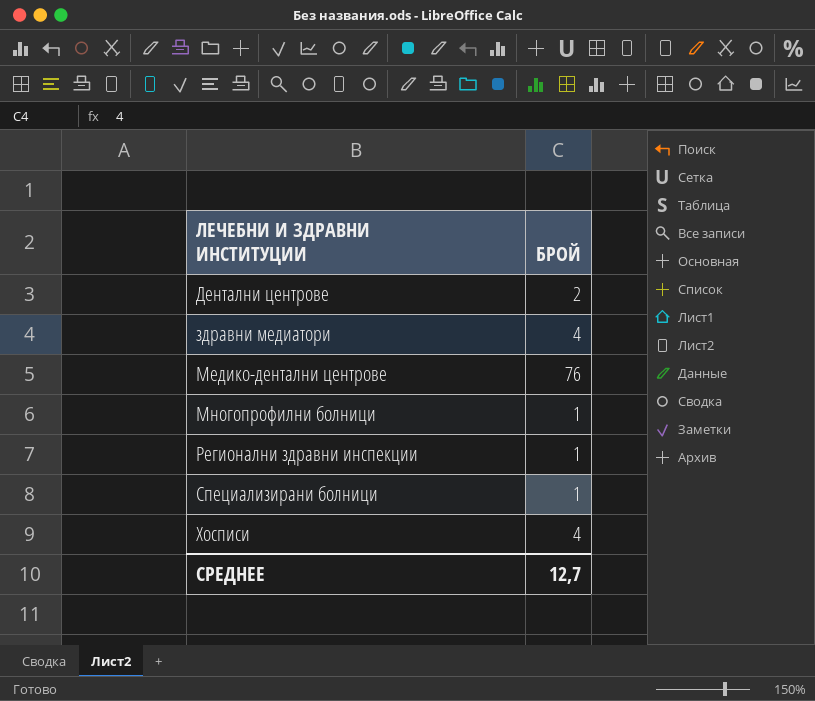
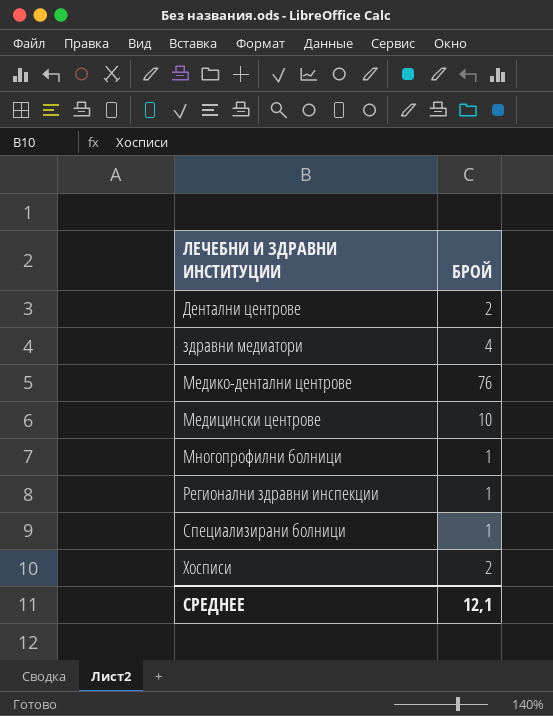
row Медицински центрове: none -> 10
Хосписи | БРОЙ: 4 -> 2
СРЕДНЕЕ | БРОЙ: 12,7 -> 12,1

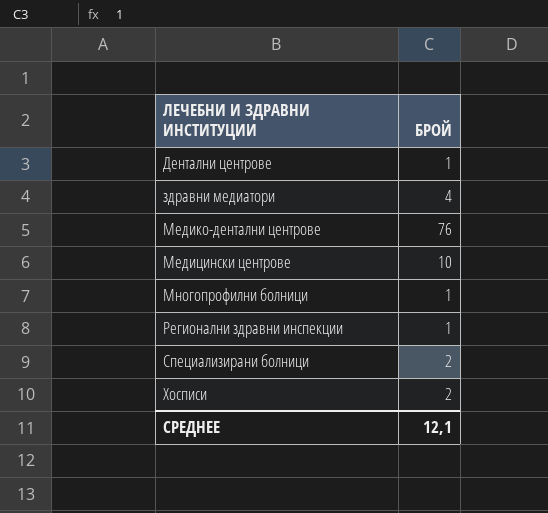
Дентални центрове | БРОЙ: 2 -> 1
Специализирани болници | БРОЙ: 1 -> 2

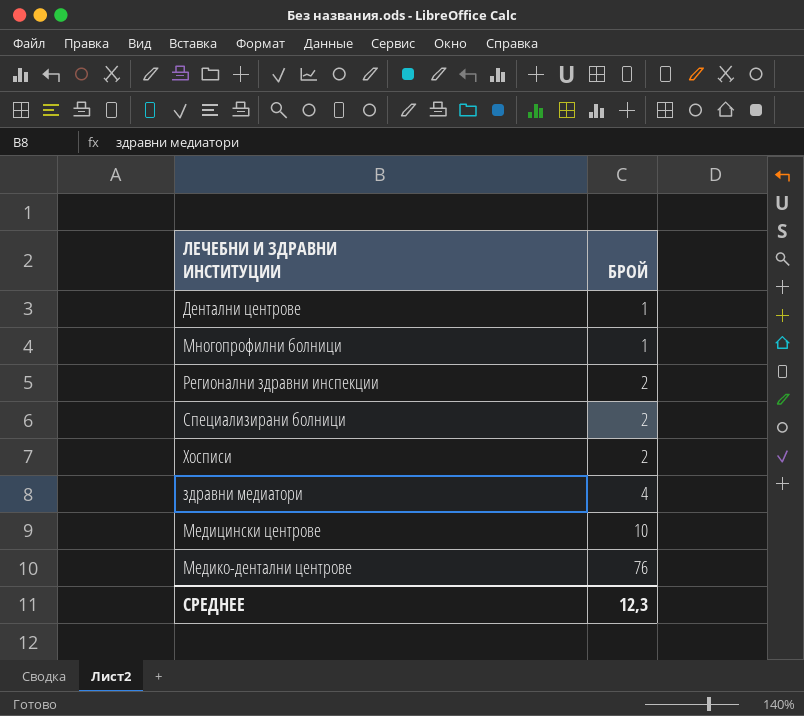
row order: ЛЕЧЕБНИ И ЗДРАВНИ ИНСТИТУЦИИ ascending -> БРОЙ ascending
Регионални здравни инспекции | БРОЙ: 1 -> 2
СРЕДНЕЕ | БРОЙ: 12,1 -> 12,3

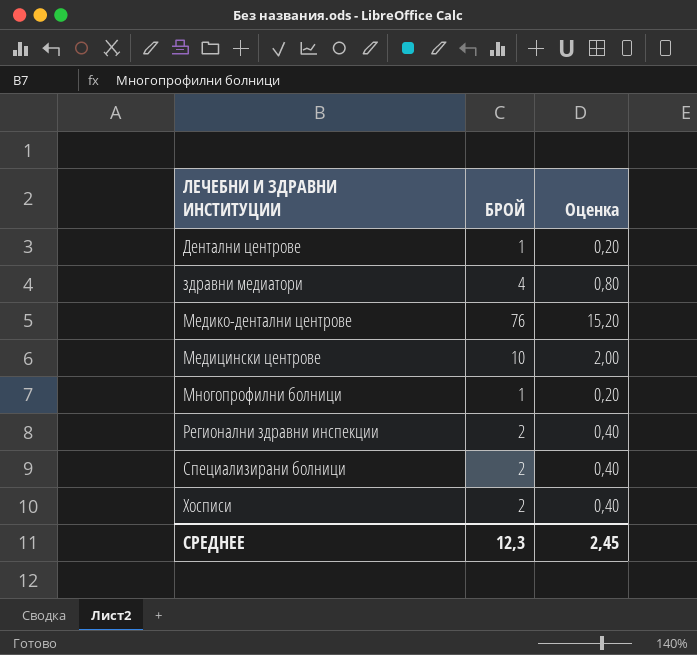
row order: БРОЙ ascending -> ЛЕЧЕБНИ И ЗДРАВНИ ИНСТИТУЦИИ ascending
column Оценка | formula: none -> [БРОЙ] * 0,2

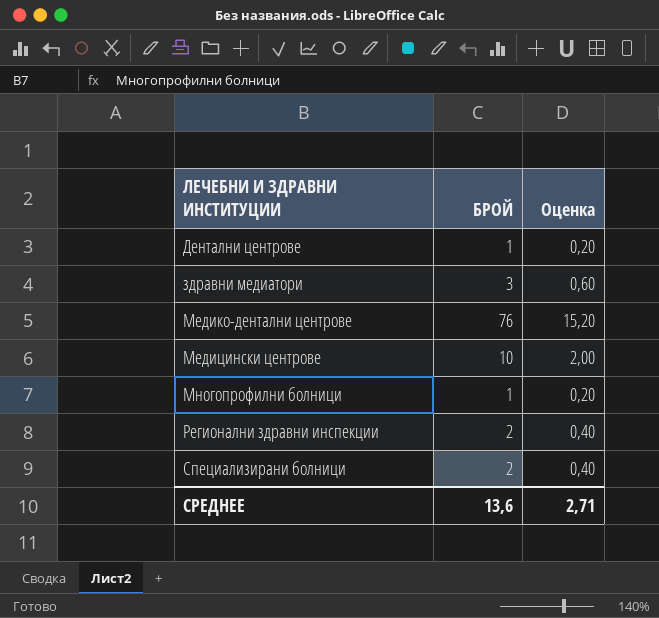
row Хосписи: 2 | 0,40 -> none
здравни медиатори | БРОЙ: 4 -> 3
здравни медиатори | Оценка: 0,80 -> 0,60
СРЕДНЕЕ | БРОЙ: 12,3 -> 13,6
СРЕДНЕЕ | Оценка: 2,45 -> 2,71

